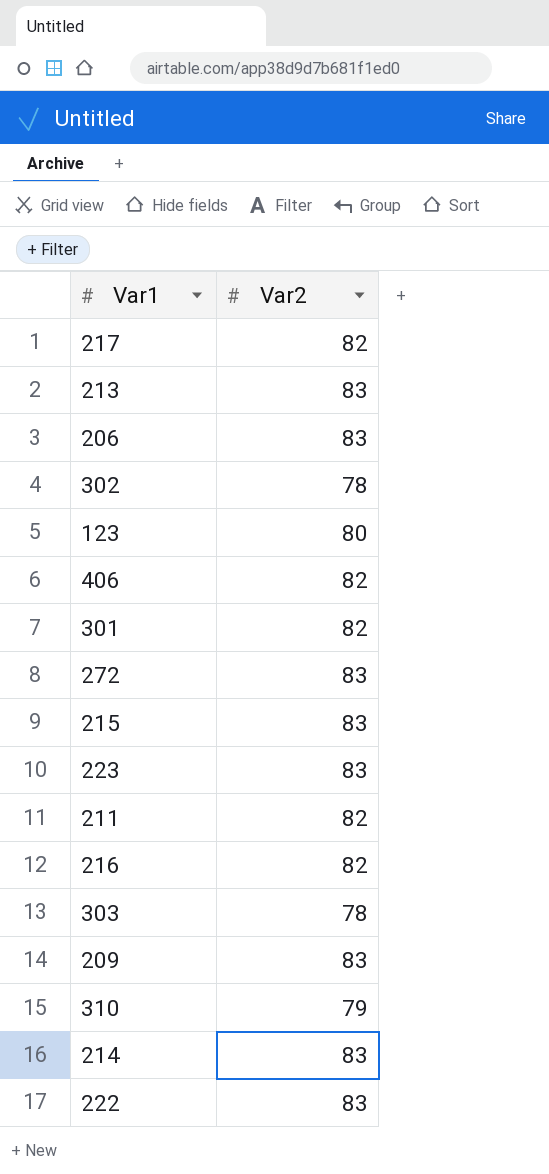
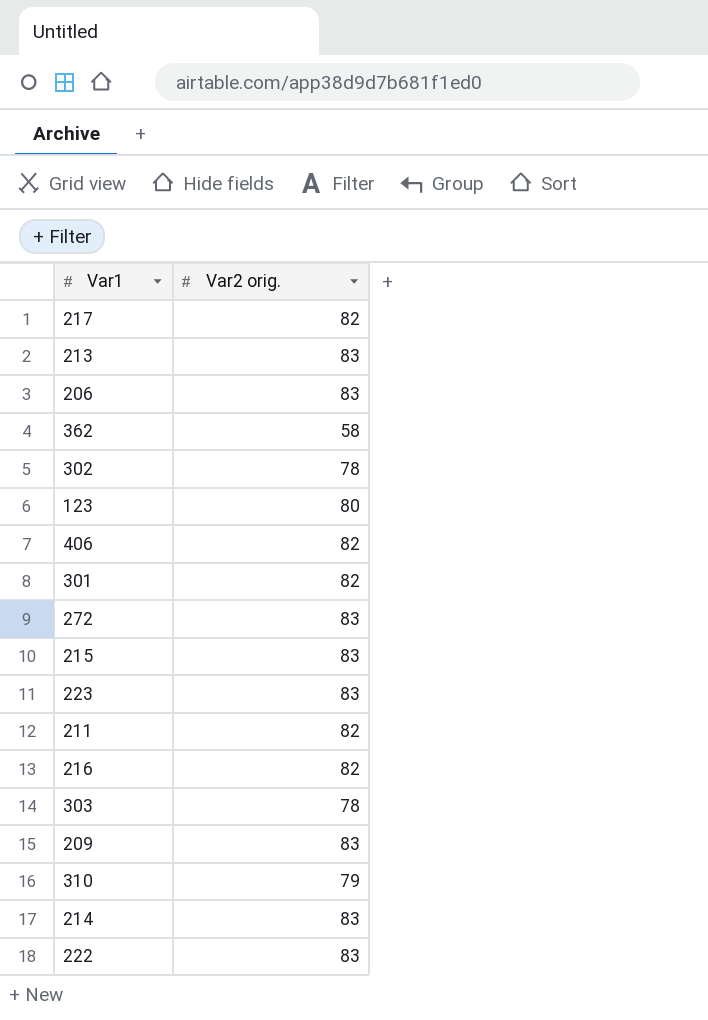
column name: Var2 -> Var2 orig.
row 362: none -> 58

